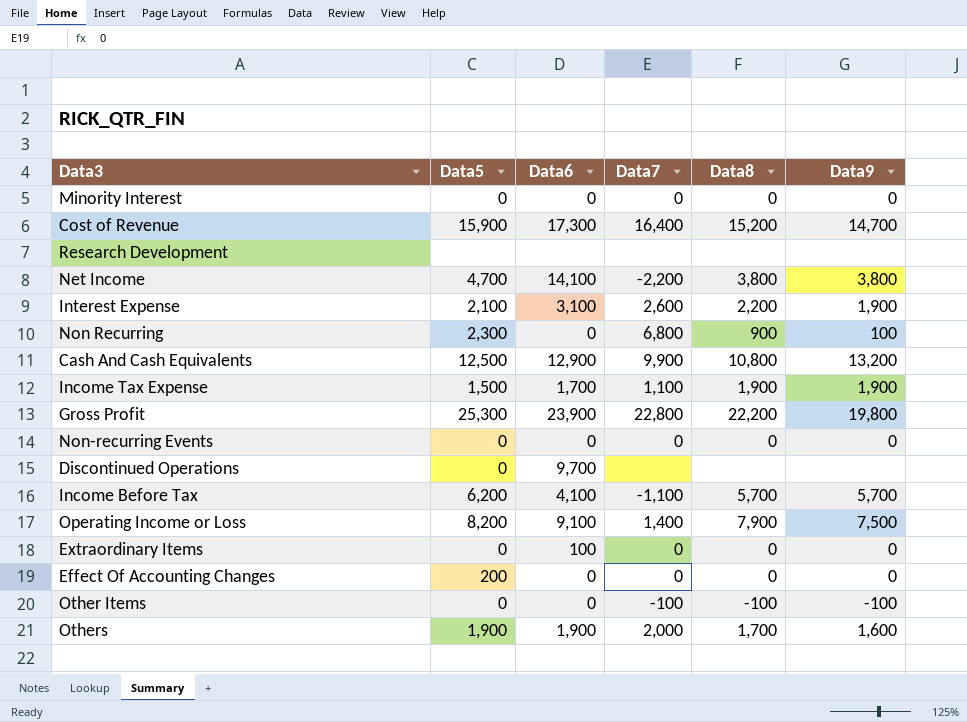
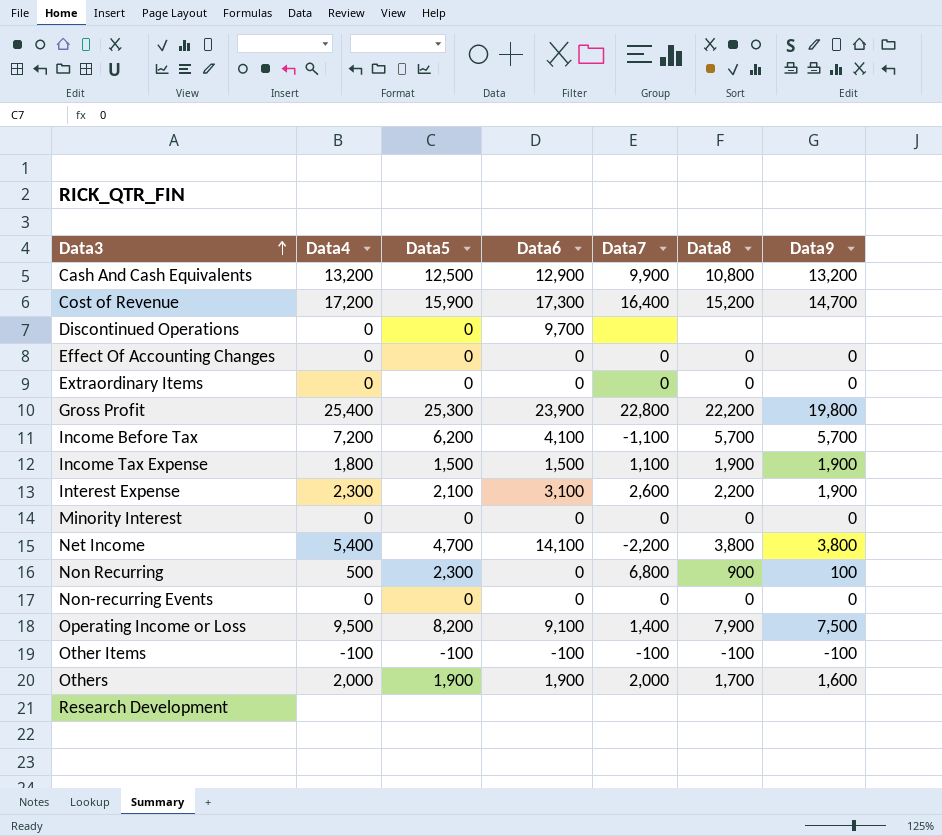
row order: none -> Data3 ascending
column Data4 | position: none -> 2
Effect Of Accounting Changes | Data5: 200 -> 0
Extraordinary Items | Data6: 100 -> 0
Income Tax Expense | Data6: 1,700 -> 1,500
Other Items | Data5: 0 -> -100
Other Items | Data6: 0 -> -100

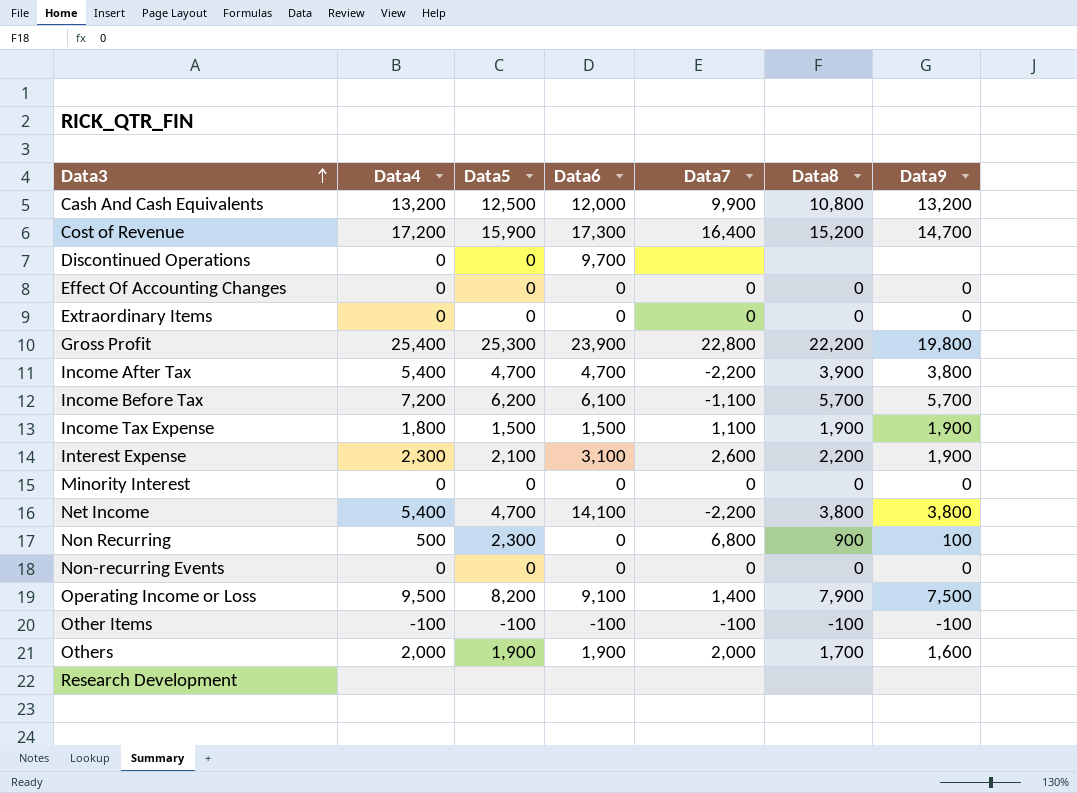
Cash And Cash Equivalents | Data6: 12,900 -> 12,000
row Income After Tax: none -> 5,400 | 4,700 | 4,700 | -2,200 | 3,900 | 3,800
Income Before Tax | Data6: 4,100 -> 6,100

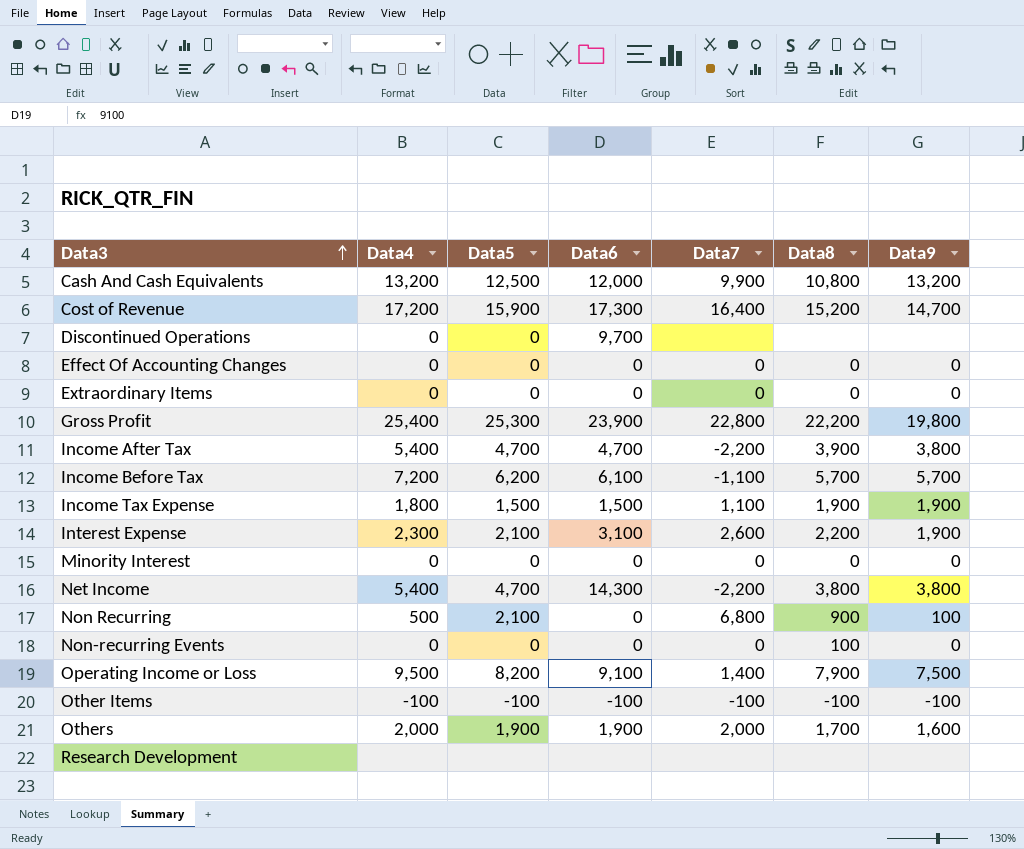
Net Income | Data6: 14,100 -> 14,300
Non Recurring | Data5: 2,300 -> 2,100
Non-recurring Events | Data8: 0 -> 100

